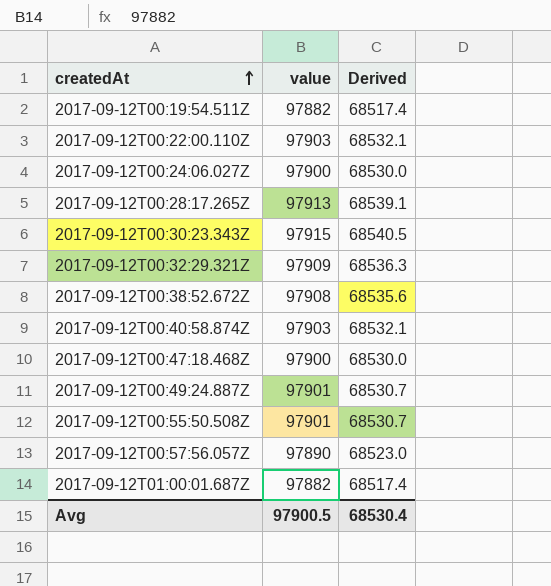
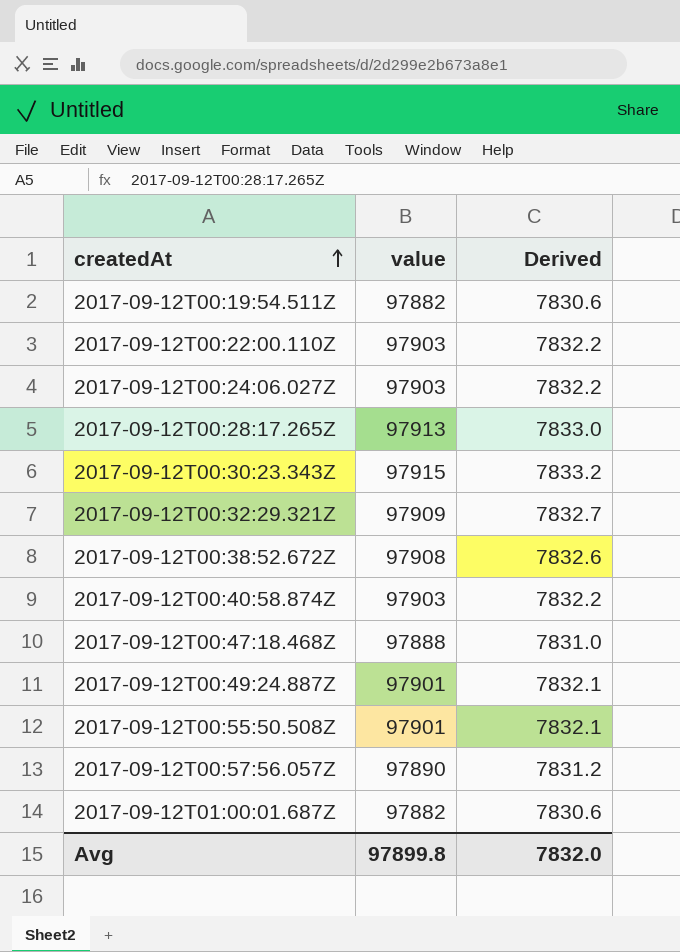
column Derived | formula: [value] * 0.7 -> [value] * 0.08
2017-09-12T00:24:06.027Z | value: 97900 -> 97903
2017-09-12T00:47:18.468Z | value: 97900 -> 97888
Avg | value: 97900.5 -> 97899.8
Avg | Derived: 68530.4 -> 7832.0

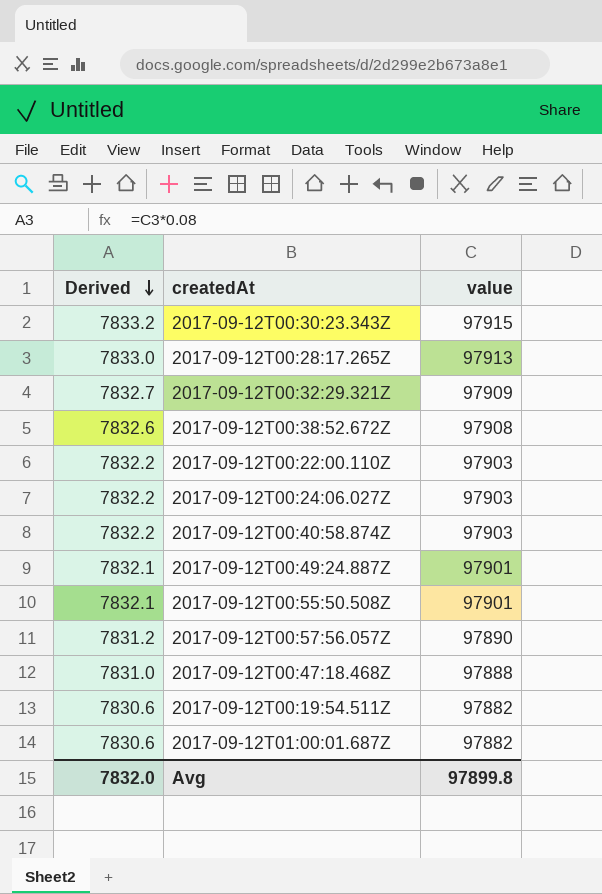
row order: createdAt ascending -> Derived descending
column Derived | position: 3 -> 1

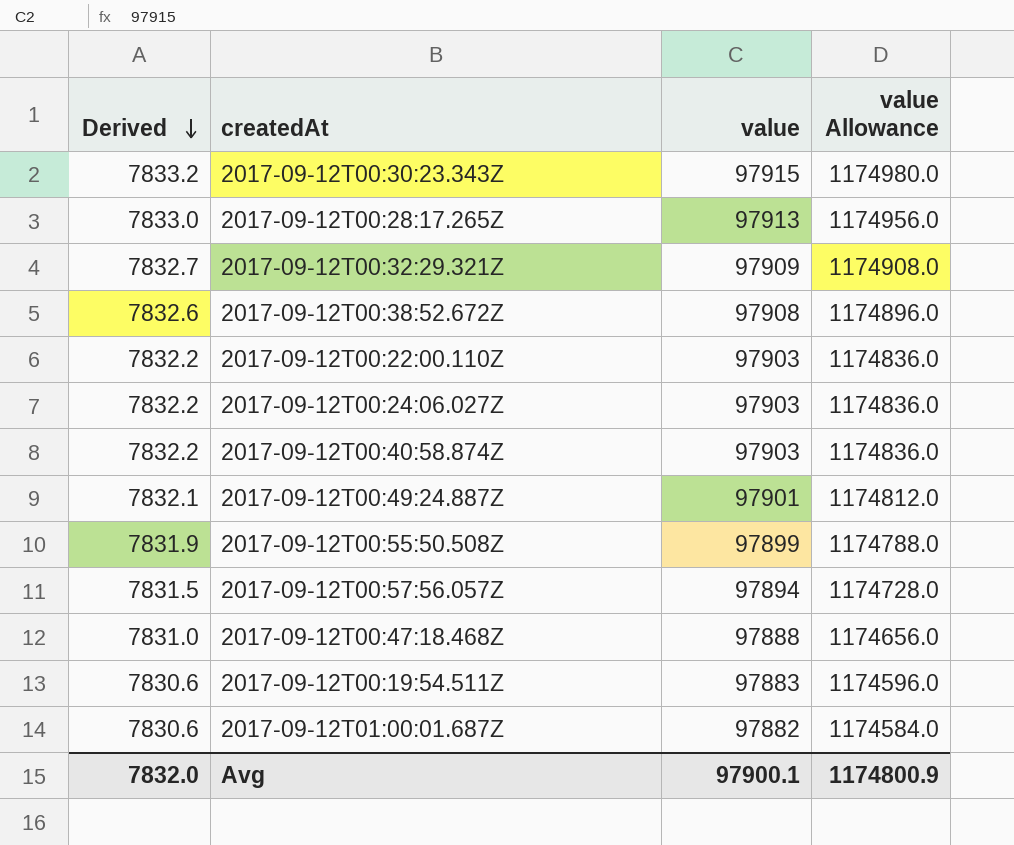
column value Allowance | formula: none -> [value] * 12
2017-09-12T00:55:50.508Z | Derived: 7832.1 -> 7831.9
2017-09-12T00:55:50.508Z | value: 97901 -> 97899
2017-09-12T00:57:56.057Z | Derived: 7831.2 -> 7831.5
2017-09-12T00:57:56.057Z | value: 97890 -> 97894
2017-09-12T00:19:54.511Z | value: 97882 -> 97883
Avg | value: 97899.8 -> 97900.1

